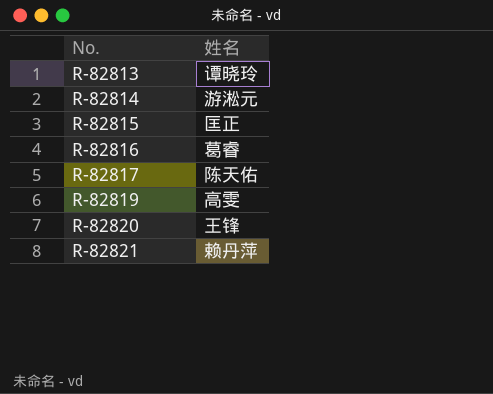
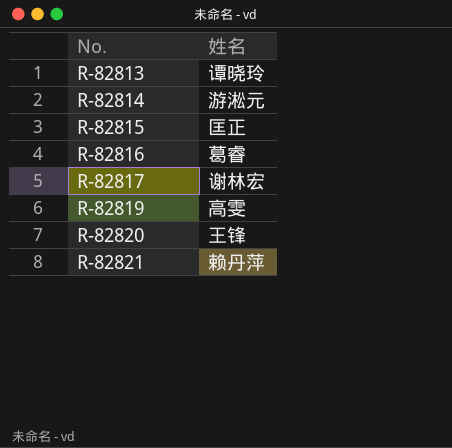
R-82817 | 姓名: 陈天佑 -> 谢林宏

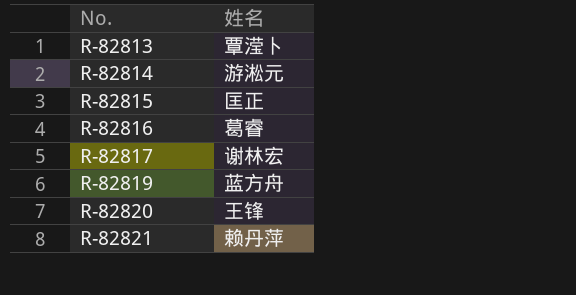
R-82813 | 姓名: 谭晓玲 -> 覃滢卜
R-82819 | 姓名: 高雯 -> 蓝方舟

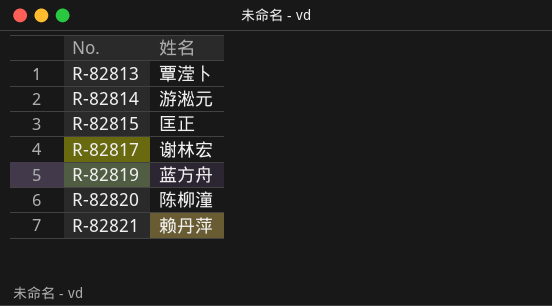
row R-82816: 葛睿 -> none
R-82820 | 姓名: 王锋 -> 陈柳潼

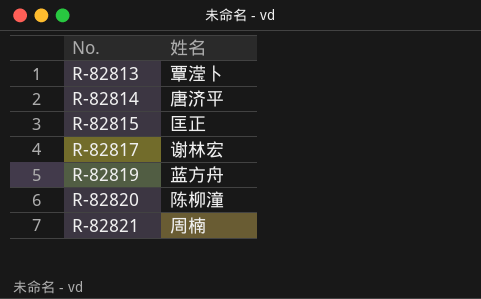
R-82814 | 姓名: 游淞元 -> 唐济平
R-82821 | 姓名: 赖丹萍 -> 周楠

